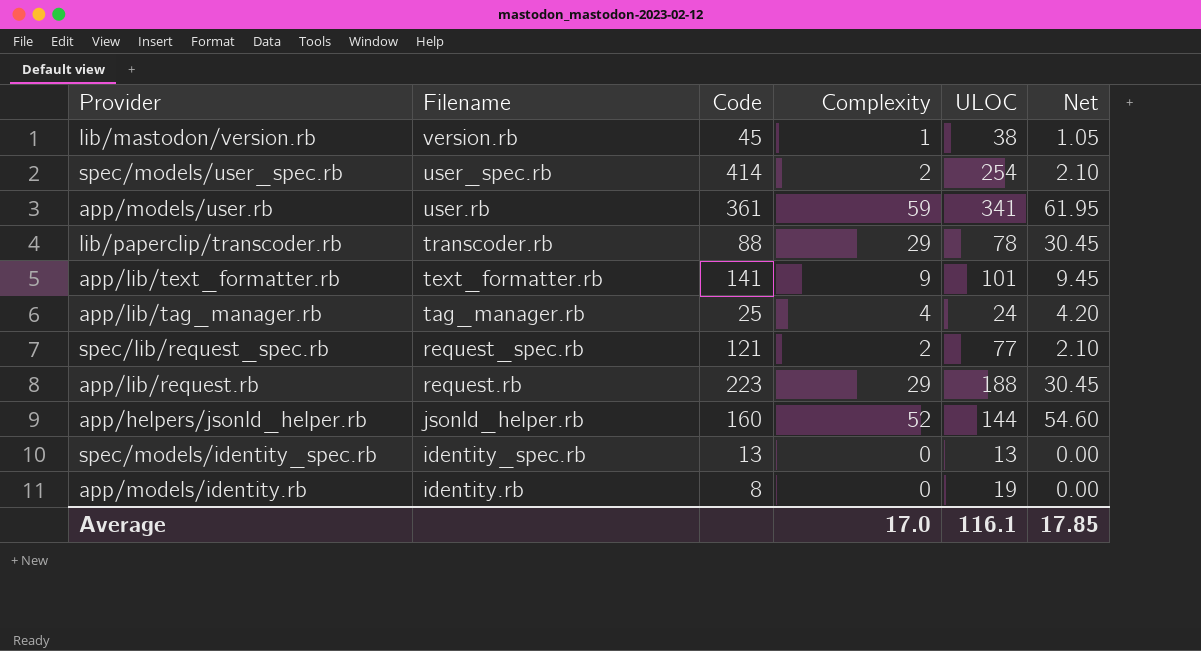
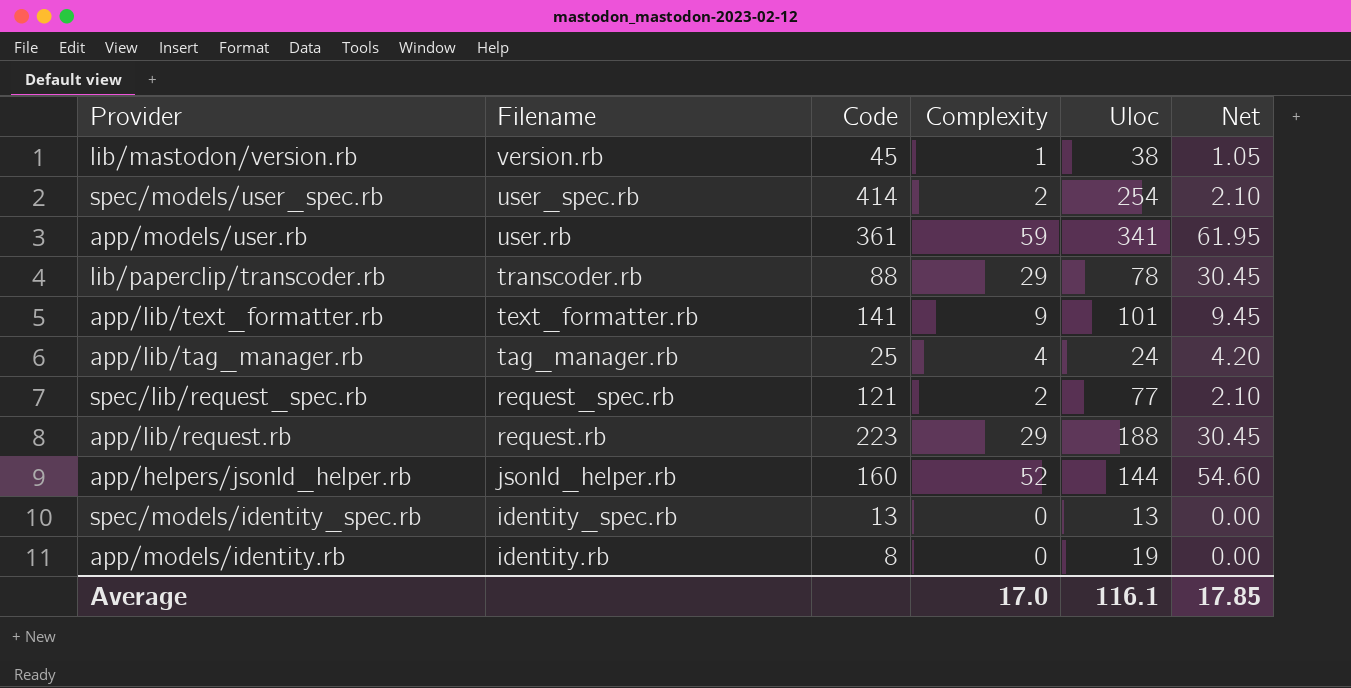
column name: ULOC -> Uloc

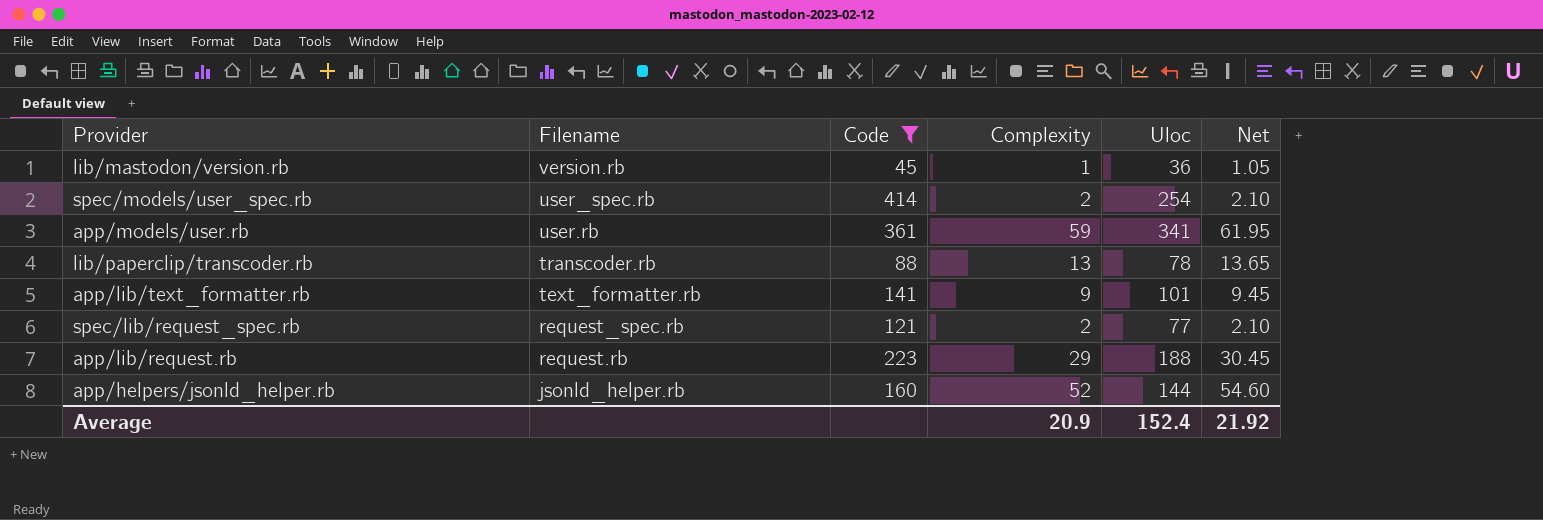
filter: none -> Code >= 45
lib/mastodon/version.rb | Uloc: 38 -> 36
lib/paperclip/transcoder.rb | Complexity: 29 -> 13
lib/paperclip/transcoder.rb | Net: 30.45 -> 13.65
Average | Complexity: 17.0 -> 20.9
Average | Uloc: 116.1 -> 152.4
Average | Net: 17.85 -> 21.92

